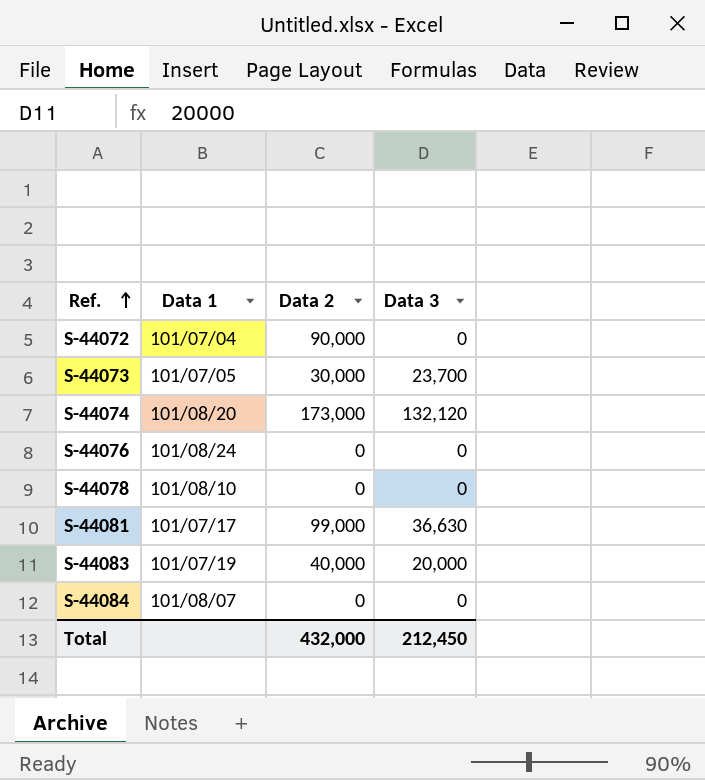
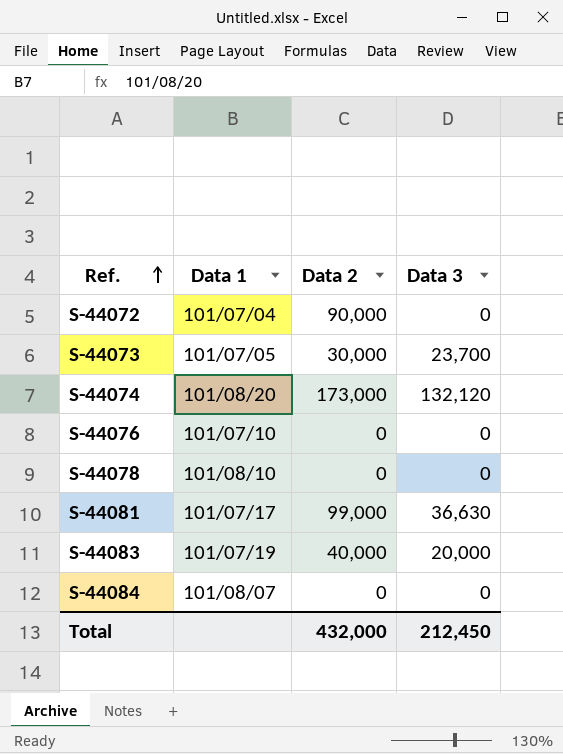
S-44076 | Data 1: 101/08/24 -> 101/07/10

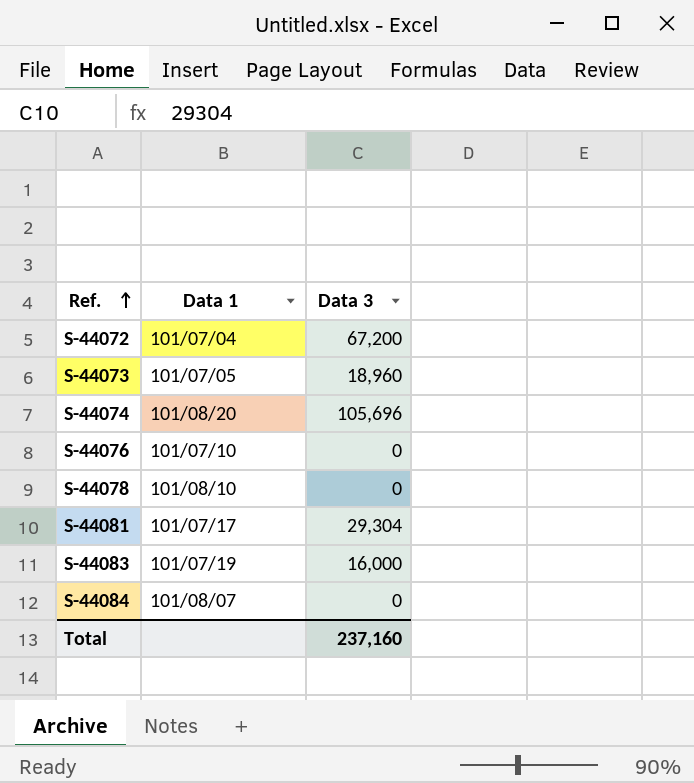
column Data 2 | position: 3 -> none
S-44072 | Data 3: 0 -> 67,200
S-44073 | Data 3: 23,700 -> 18,960
S-44074 | Data 3: 132,120 -> 105,696
S-44081 | Data 3: 36,630 -> 29,304
S-44083 | Data 3: 20,000 -> 16,000
Total | Data 3: 212,450 -> 237,160

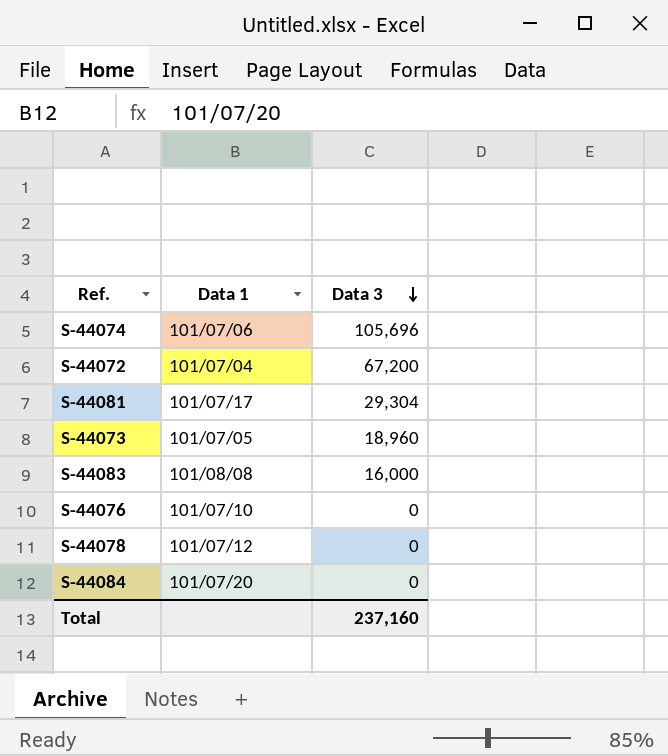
row order: Ref. ascending -> Data 3 descending
S-44074 | Data 1: 101/08/20 -> 101/07/06
S-44083 | Data 1: 101/07/19 -> 101/08/08
S-44078 | Data 1: 101/08/10 -> 101/07/12
S-44084 | Data 1: 101/08/07 -> 101/07/20

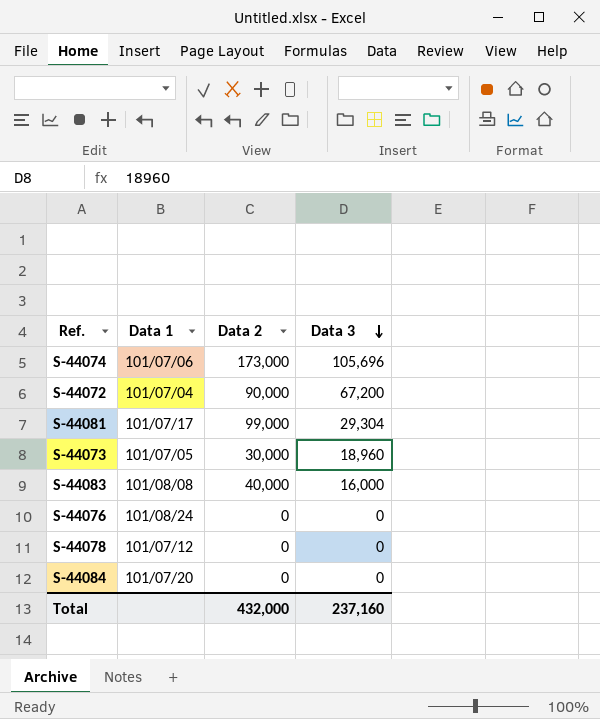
column Data 2 | position: none -> 3
S-44076 | Data 1: 101/07/10 -> 101/08/24

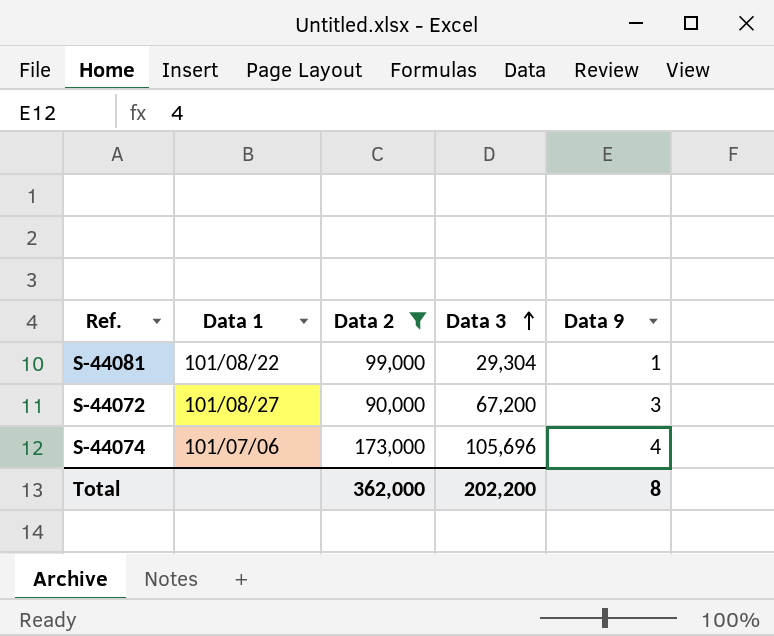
filter: none -> Data 2 >= 90,000
row order: Data 3 descending -> Data 3 ascending
column Data 9 | position: none -> 5
S-44081 | Data 1: 101/07/17 -> 101/08/22
S-44072 | Data 1: 101/07/04 -> 101/08/27
Total | Data 2: 432,000 -> 362,000
Total | Data 3: 237,160 -> 202,200

